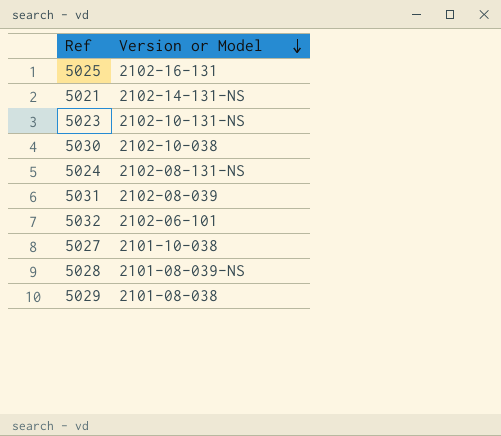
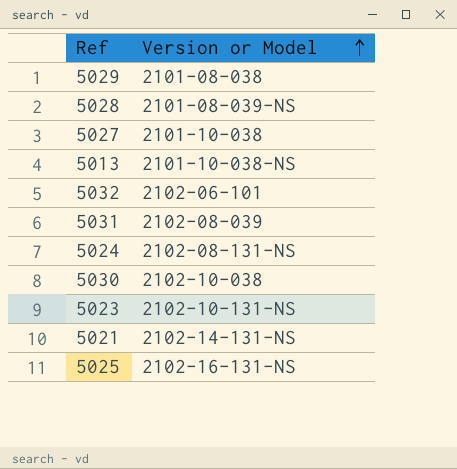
row order: Version or Model descending -> Version or Model ascending
row 5013: none -> 2101-10-038-NS
5025 | Version or Model: 2102-16-131 -> 2102-16-131-NS

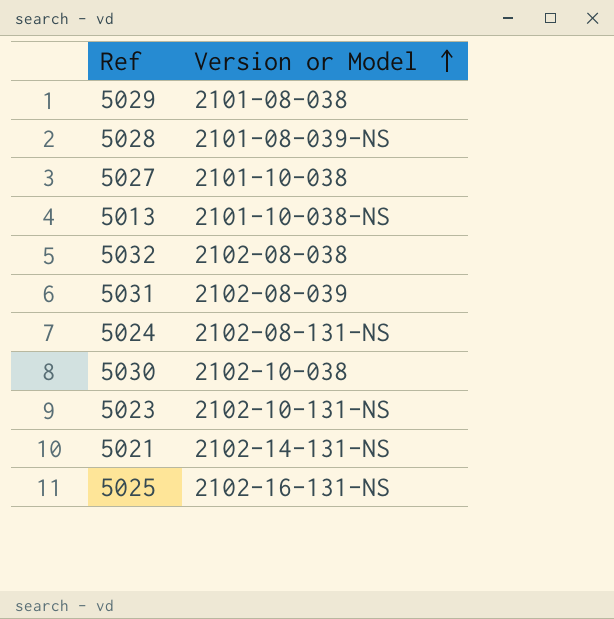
5032 | Version or Model: 2102-06-101 -> 2102-08-038

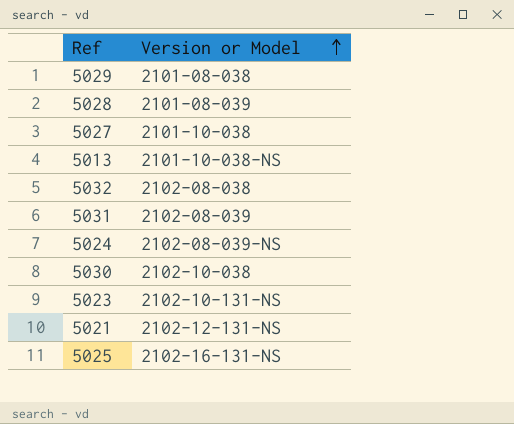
5028 | Version or Model: 2101-08-039-NS -> 2101-08-039
5024 | Version or Model: 2102-08-131-NS -> 2102-08-039-NS
5021 | Version or Model: 2102-14-131-NS -> 2102-12-131-NS

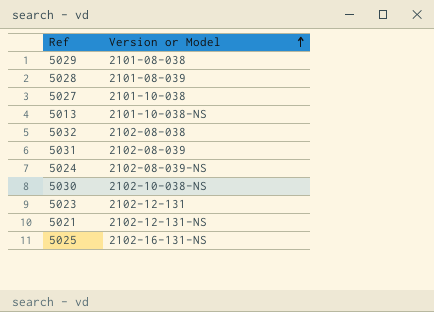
5030 | Version or Model: 2102-10-038 -> 2102-10-038-NS
5023 | Version or Model: 2102-10-131-NS -> 2102-12-131

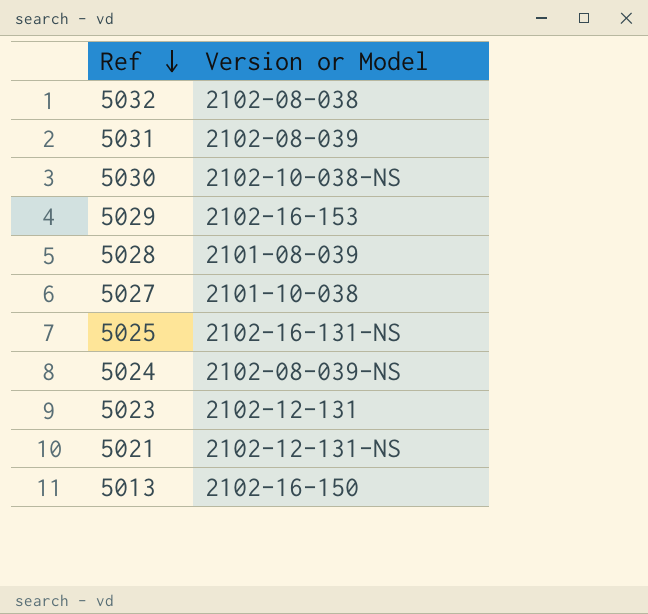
row order: Version or Model ascending -> Ref descending
5029 | Version or Model: 2101-08-038 -> 2102-16-153
5013 | Version or Model: 2101-10-038-NS -> 2102-16-150

